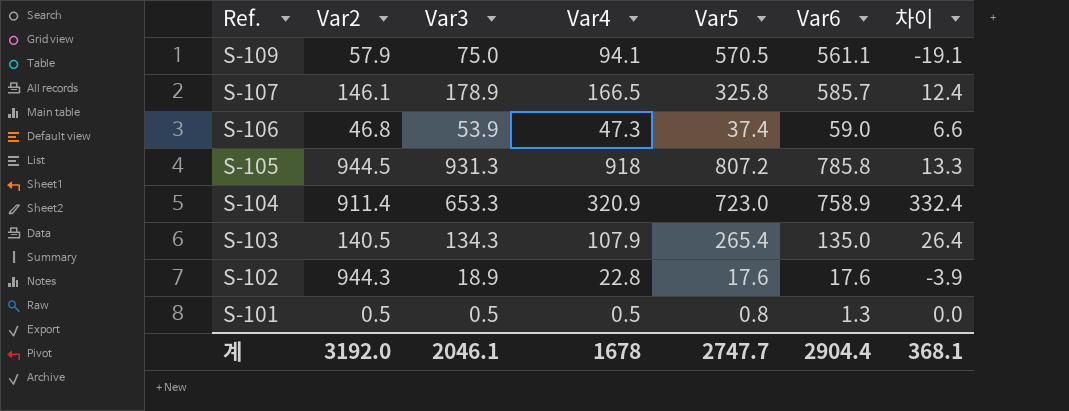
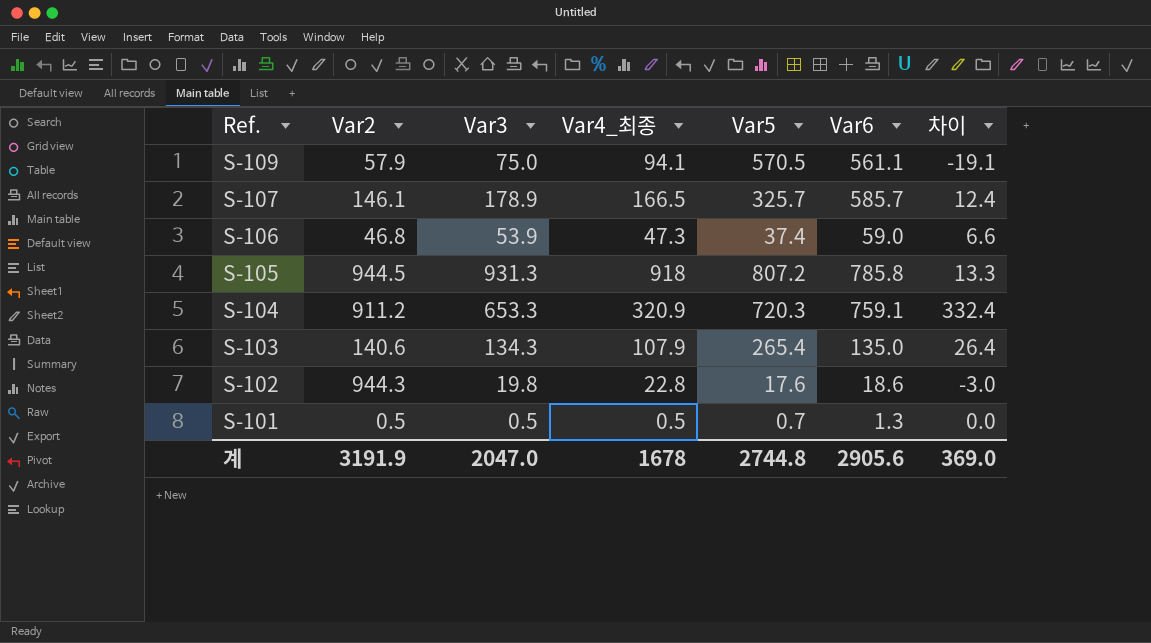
column name: Var4 -> Var4_최종
S-107 | Var5: 325.8 -> 325.7
S-104 | Var2: 911.4 -> 911.2
S-104 | Var5: 723.0 -> 720.3
S-104 | Var6: 758.9 -> 759.1
S-103 | Var2: 140.5 -> 140.6
S-102 | Var3: 18.9 -> 19.8
S-102 | Var6: 17.6 -> 18.6
S-102 | 차이: -3.9 -> -3.0
S-101 | Var5: 0.8 -> 0.7
계 | Var2: 3192.0 -> 3191.9
계 | Var3: 2046.1 -> 2047.0
계 | Var5: 2747.7 -> 2744.8
계 | Var6: 2904.4 -> 2905.6
계 | 차이: 368.1 -> 369.0

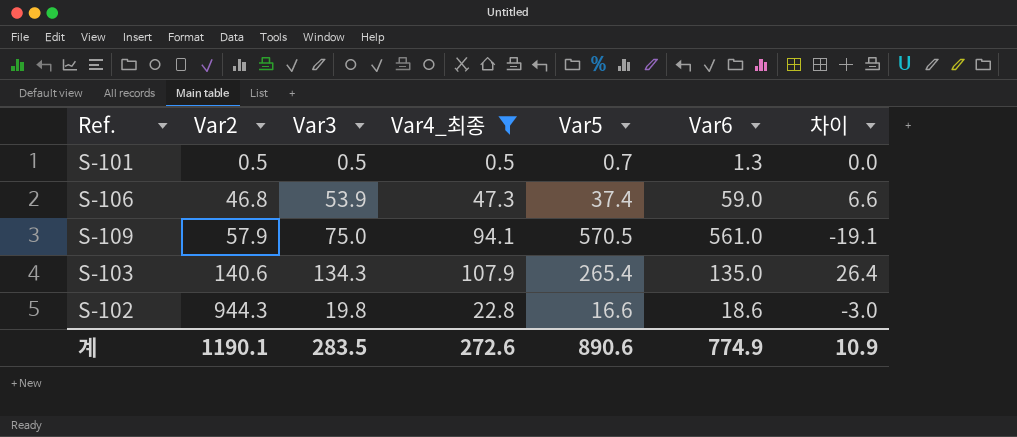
filter: none -> Var4_최종 <= 107.9
row order: Ref. descending -> Var2 ascending
S-109 | Var6: 561.1 -> 561.0
S-102 | Var5: 17.6 -> 16.6
계 | Var2: 3191.9 -> 1190.1
계 | Var3: 2047.0 -> 283.5
계 | Var4_최종: 1678 -> 272.6
계 | Var5: 2744.8 -> 890.6
계 | Var6: 2905.6 -> 774.9
계 | 차이: 369.0 -> 10.9

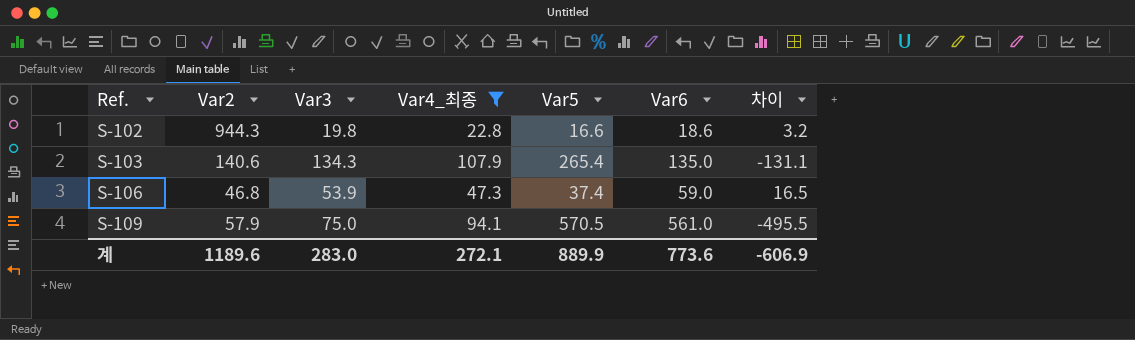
row order: Var2 ascending -> Ref. ascending
column 차이 | formula: [Var3] - [Var4_최종] -> [Var3] - [Var5]
row S-101: 0.5 | 0.5 | 0.5 | 0.7 | 1.3 | 0.0 -> none
계 | Var2: 1190.1 -> 1189.6
계 | Var3: 283.5 -> 283.0
계 | Var4_최종: 272.6 -> 272.1
계 | Var5: 890.6 -> 889.9
계 | Var6: 774.9 -> 773.6
계 | 차이: 10.9 -> -606.9

